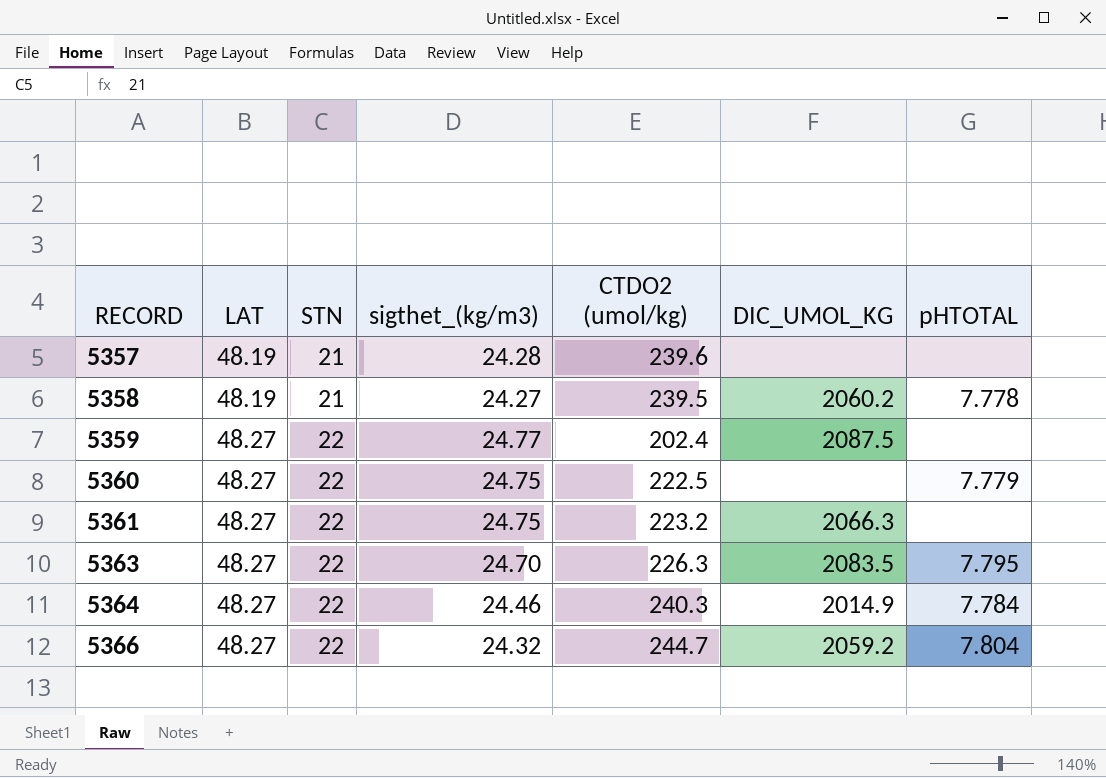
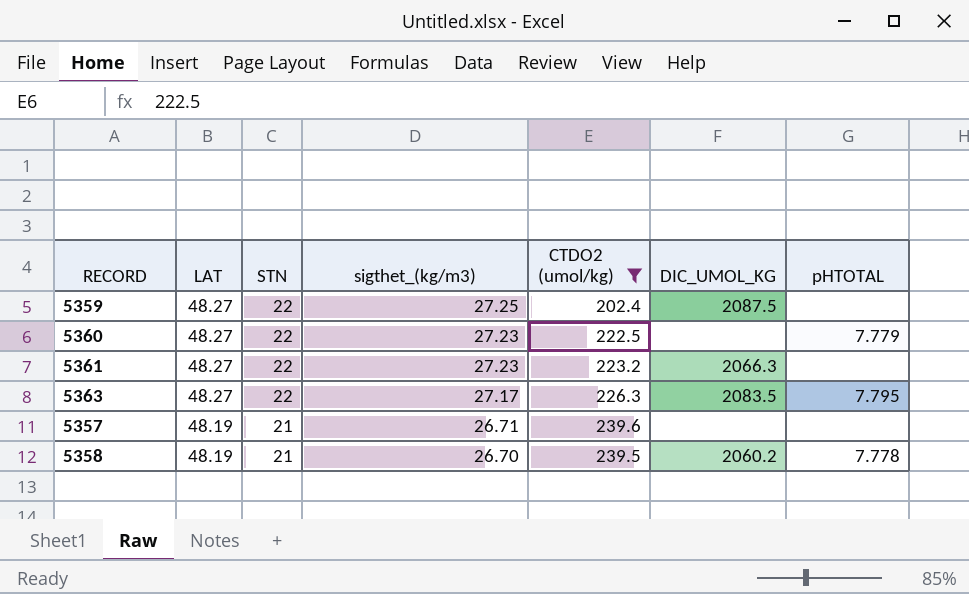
filter: none -> CTDO2 (umol/kg) <= 239.6
row order: RECORD ascending -> LAT descending
5359 | sigthet_(kg/m3): 24.77 -> 27.25
5360 | sigthet_(kg/m3): 24.75 -> 27.23
5361 | sigthet_(kg/m3): 24.75 -> 27.23
5363 | sigthet_(kg/m3): 24.70 -> 27.17
5357 | sigthet_(kg/m3): 24.28 -> 26.71
5358 | sigthet_(kg/m3): 24.27 -> 26.70

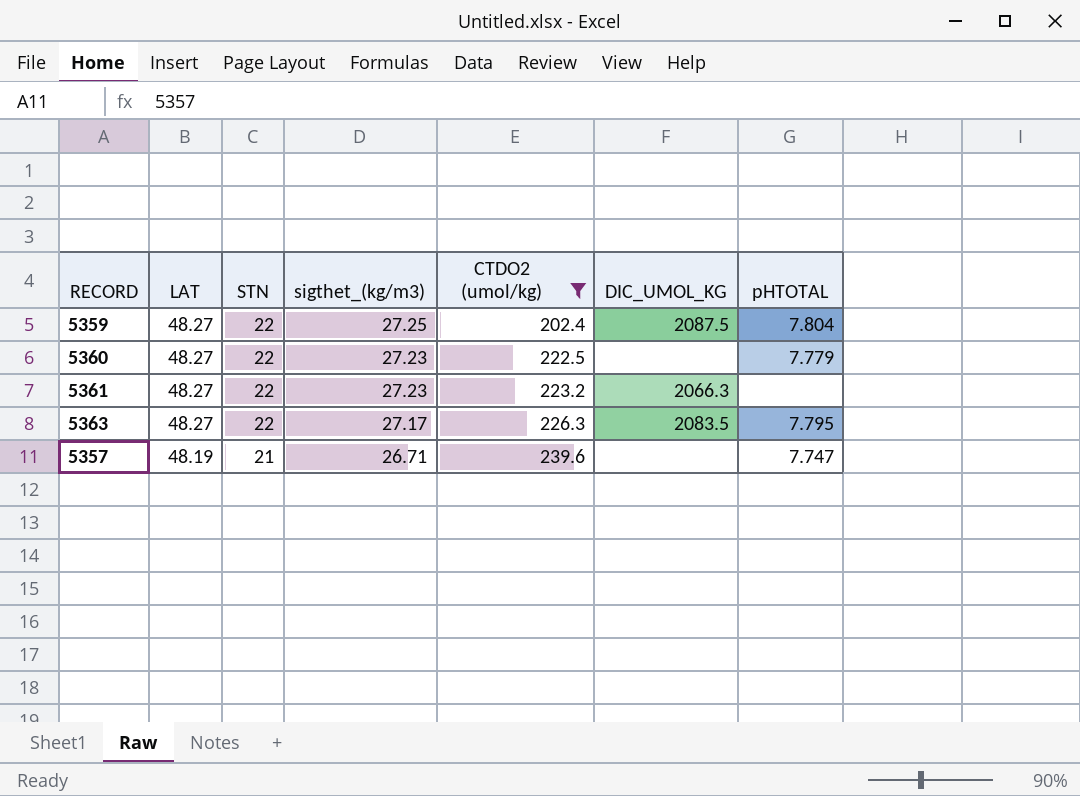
row 5358: 48.19 | 21 | 26.70 | 239.5 | 2060.2 | 7.778 -> none
5359 | pHTOTAL: none -> 7.804
5357 | pHTOTAL: none -> 7.747

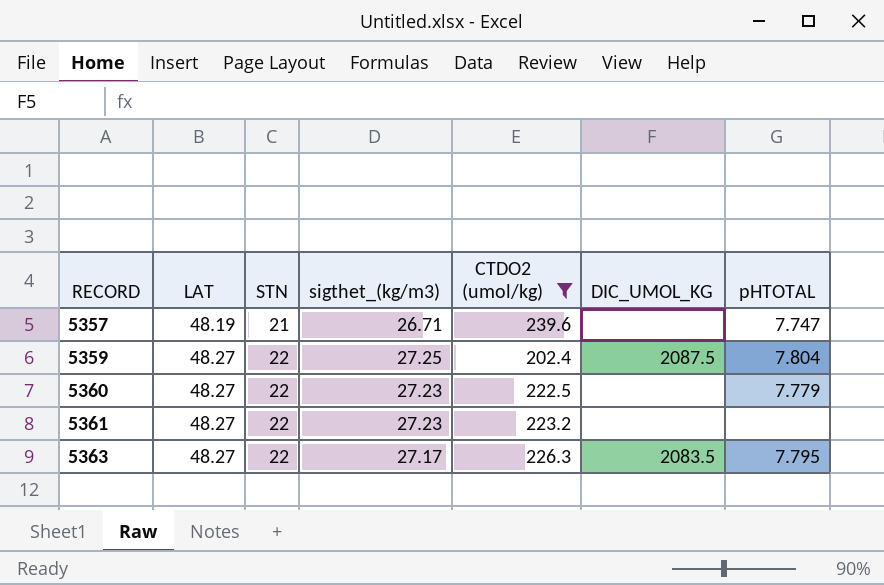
row order: LAT descending -> RECORD ascending
5361 | DIC_UMOL_KG: 2066.3 -> none

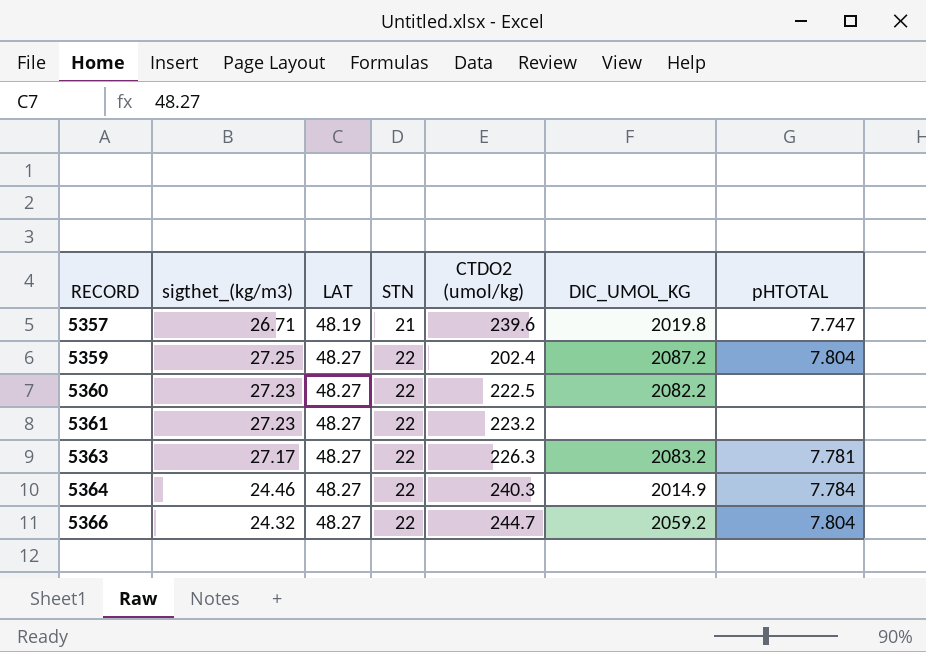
filter: CTDO2 (umol/kg) <= 239.6 -> none
column sigthet_(kg/m3) | position: 4 -> 2
5357 | DIC_UMOL_KG: none -> 2019.8
5359 | DIC_UMOL_KG: 2087.5 -> 2087.2
5360 | DIC_UMOL_KG: none -> 2082.2
5360 | pHTOTAL: 7.779 -> none
5363 | DIC_UMOL_KG: 2083.5 -> 2083.2
5363 | pHTOTAL: 7.795 -> 7.781

